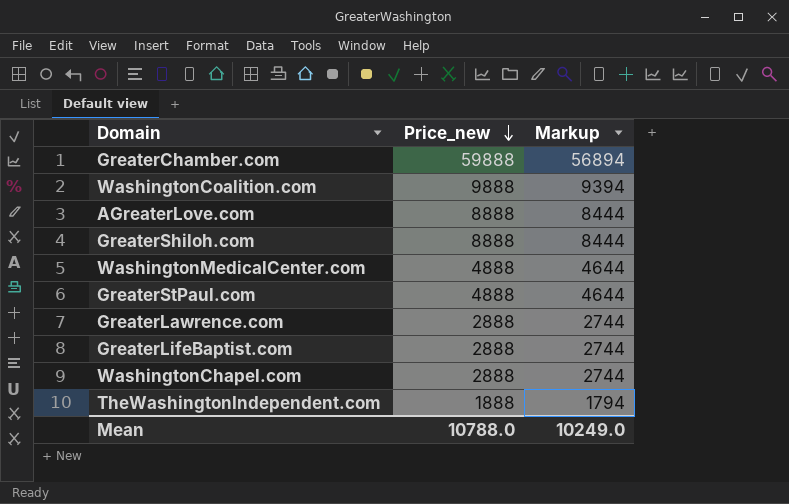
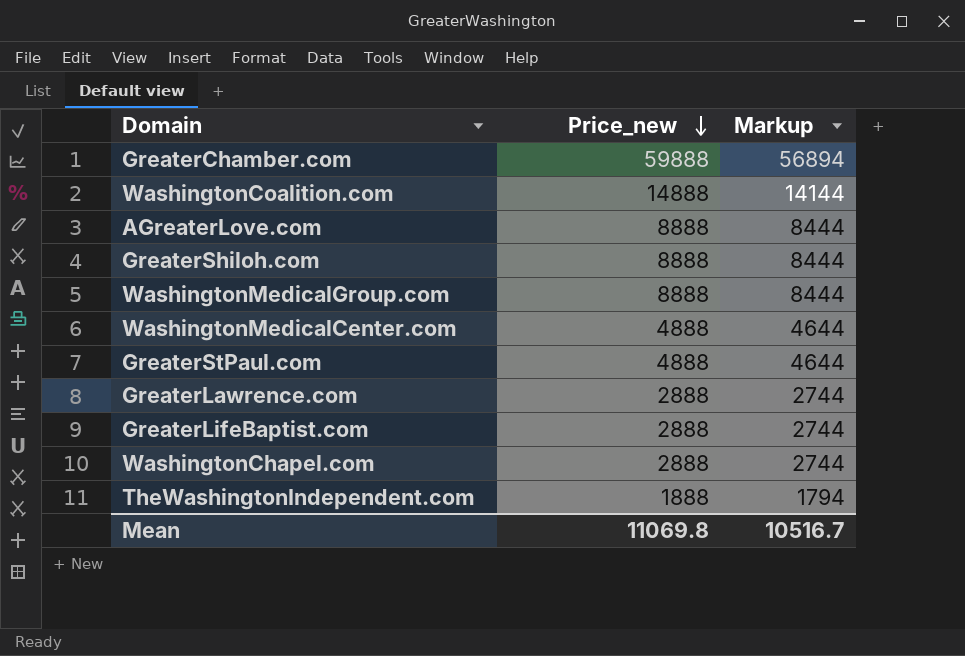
WashingtonCoalition.com | Price_new: 9888 -> 14888
WashingtonCoalition.com | Markup: 9394 -> 14144
row WashingtonMedicalGroup.com: none -> 8888 | 8444
Mean | Price_new: 10788.0 -> 11069.8
Mean | Markup: 10249.0 -> 10516.7

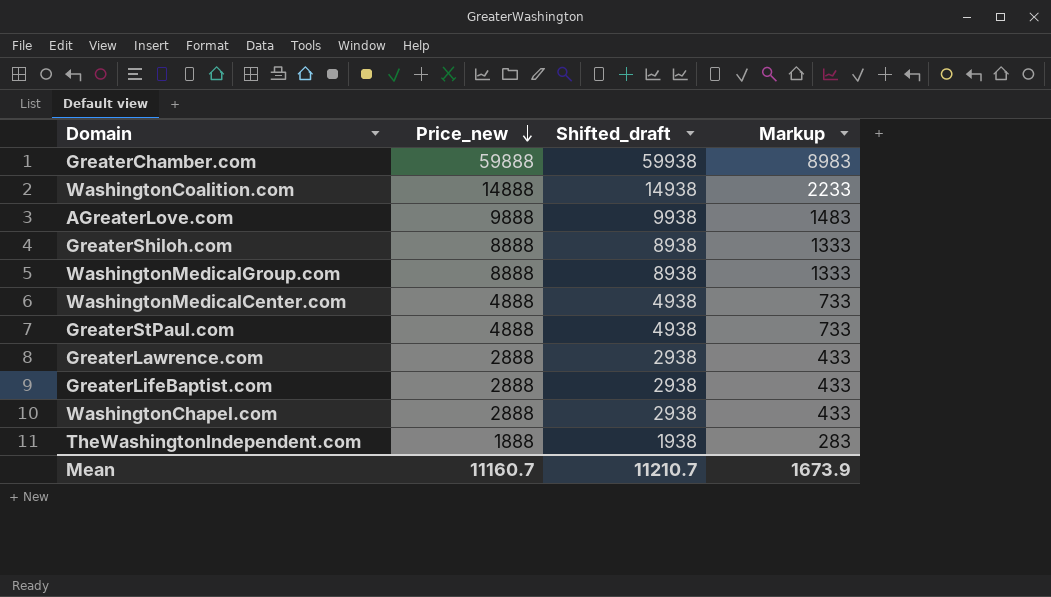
column Shifted_draft | formula: none -> [Price_new] + 50
column Markup | formula: [Price_new] * 0.95 -> [Price_new] * 0.15
AGreaterLove.com | Price_new: 8888 -> 9888
Mean | Price_new: 11069.8 -> 11160.7
Mean | Markup: 10516.7 -> 1673.9

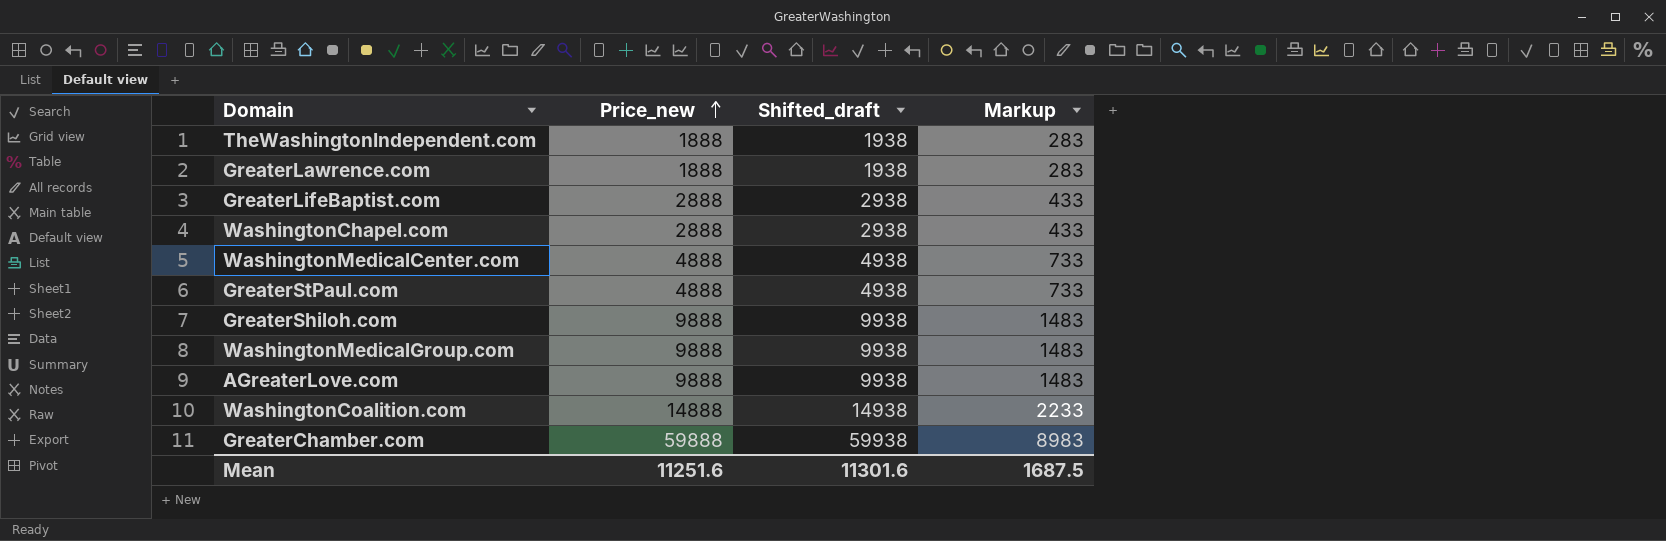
row order: Price_new descending -> Price_new ascending
GreaterLawrence.com | Price_new: 2888 -> 1888
GreaterLawrence.com | Shifted_draft: 2938 -> 1938
GreaterLawrence.com | Markup: 433 -> 283
GreaterShiloh.com | Price_new: 8888 -> 9888
GreaterShiloh.com | Shifted_draft: 8938 -> 9938
GreaterShiloh.com | Markup: 1333 -> 1483
WashingtonMedicalGroup.com | Price_new: 8888 -> 9888
WashingtonMedicalGroup.com | Shifted_draft: 8938 -> 9938
WashingtonMedicalGroup.com | Markup: 1333 -> 1483
Mean | Price_new: 11160.7 -> 11251.6
Mean | Shifted_draft: 11210.7 -> 11301.6
Mean | Markup: 1673.9 -> 1687.5

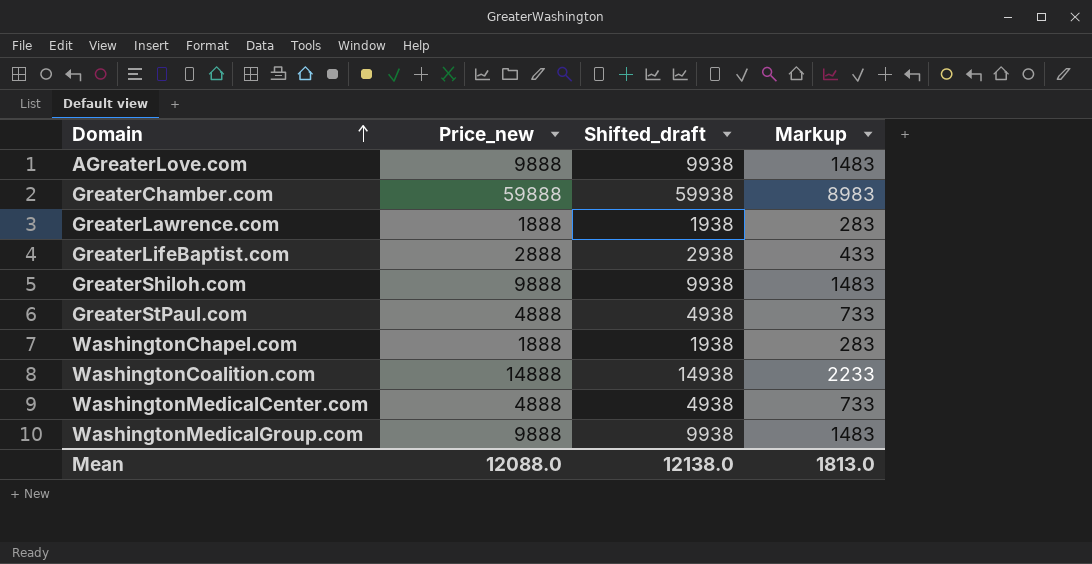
row order: Price_new ascending -> Domain ascending
row TheWashingtonIndependent.com: 1888 | 1938 | 283 -> none
WashingtonChapel.com | Price_new: 2888 -> 1888
WashingtonChapel.com | Shifted_draft: 2938 -> 1938
WashingtonChapel.com | Markup: 433 -> 283
Mean | Price_new: 11251.6 -> 12088.0
Mean | Shifted_draft: 11301.6 -> 12138.0
Mean | Markup: 1687.5 -> 1813.0

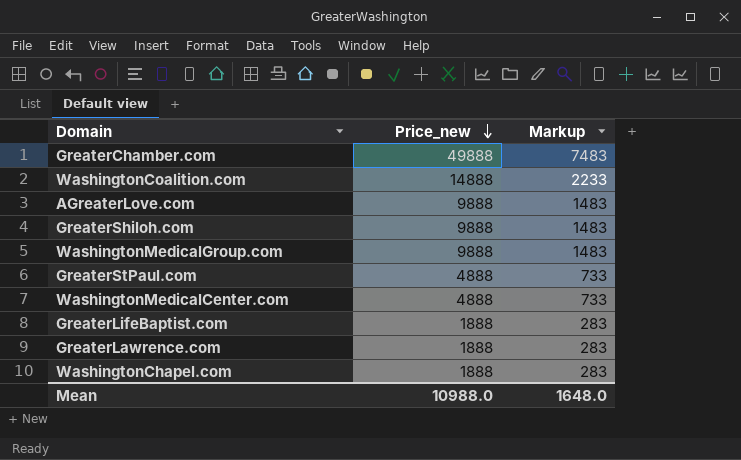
row order: Domain ascending -> Price_new descending
column Shifted_draft | formula: [Price_new] + 50 -> none
GreaterChamber.com | Price_new: 59888 -> 49888
GreaterChamber.com | Markup: 8983 -> 7483
GreaterLifeBaptist.com | Price_new: 2888 -> 1888
GreaterLifeBaptist.com | Markup: 433 -> 283
Mean | Price_new: 12088.0 -> 10988.0
Mean | Markup: 1813.0 -> 1648.0

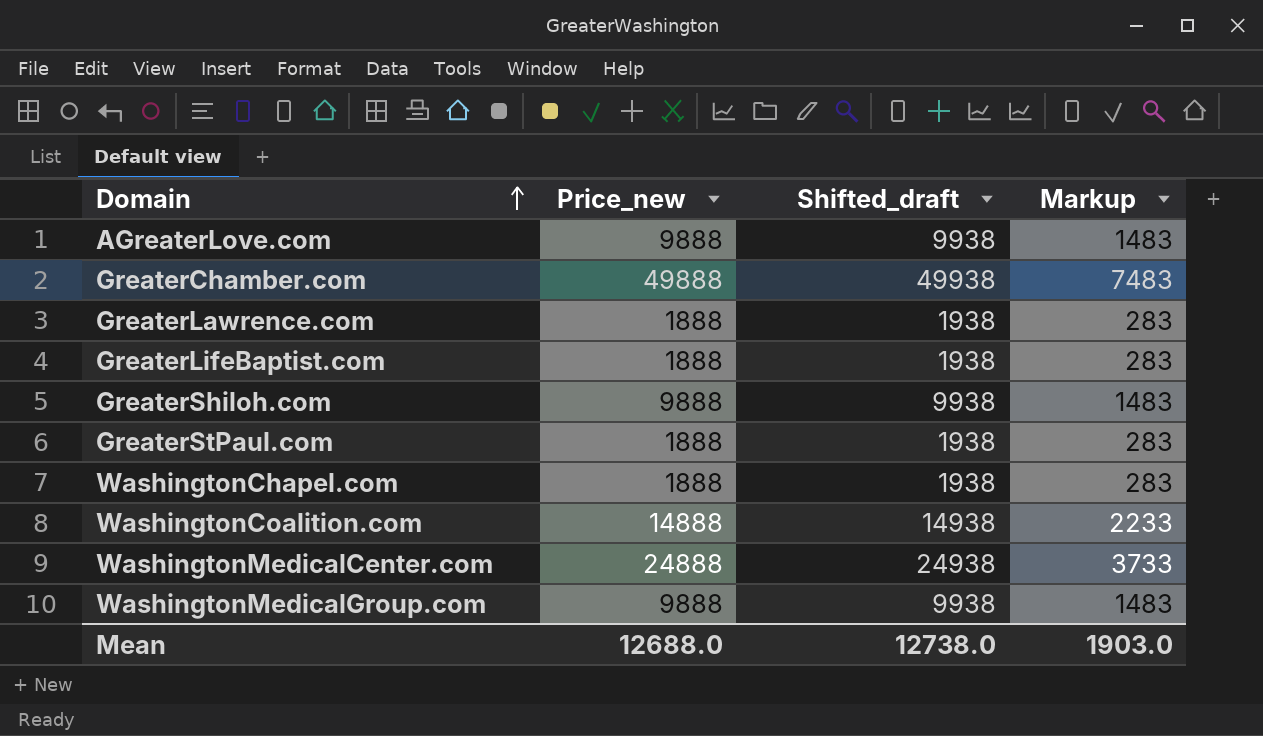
row order: Price_new descending -> Domain ascending
column Shifted_draft | formula: none -> [Price_new] + 50
GreaterStPaul.com | Price_new: 4888 -> 1888
GreaterStPaul.com | Markup: 733 -> 283
WashingtonMedicalCenter.com | Price_new: 4888 -> 24888
WashingtonMedicalCenter.com | Markup: 733 -> 3733
Mean | Price_new: 10988.0 -> 12688.0
Mean | Markup: 1648.0 -> 1903.0

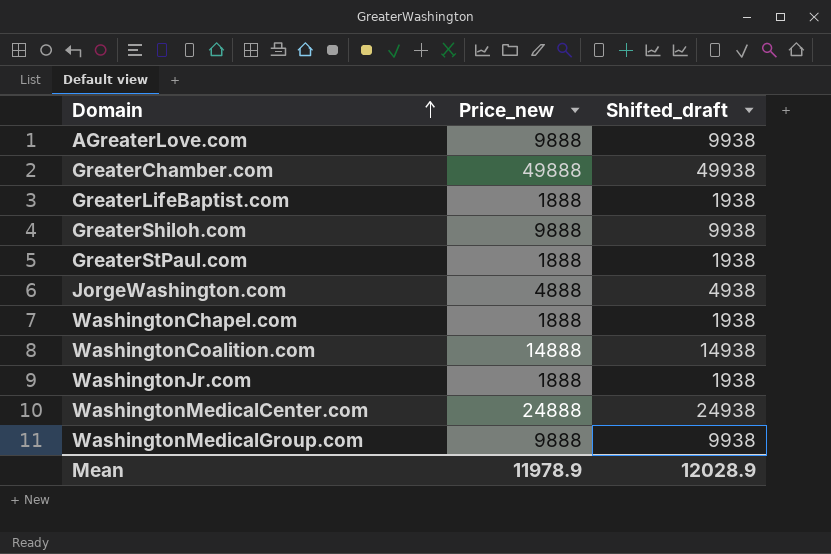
column Markup | formula: [Price_new] * 0.15 -> none
row GreaterLawrence.com: 1888 | 1938 | 283 -> none
row JorgeWashington.com: none -> 4888 | 4938
row WashingtonJr.com: none -> 1888 | 1938
Mean | Price_new: 12688.0 -> 11978.9
Mean | Shifted_draft: 12738.0 -> 12028.9

